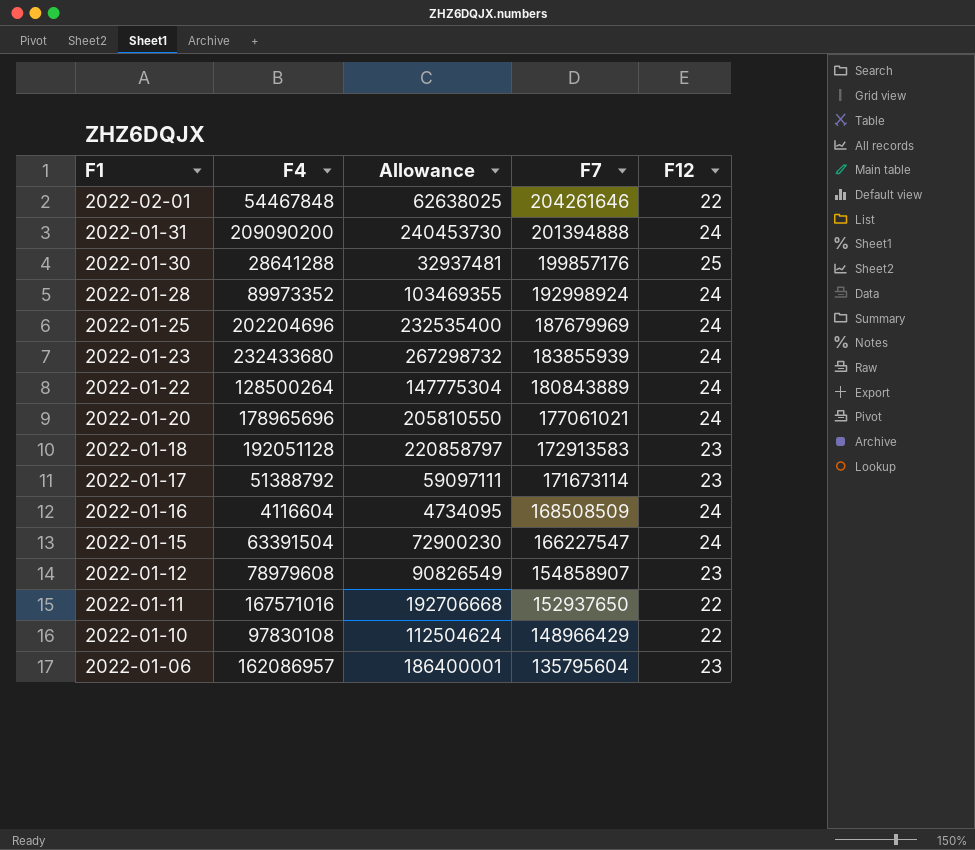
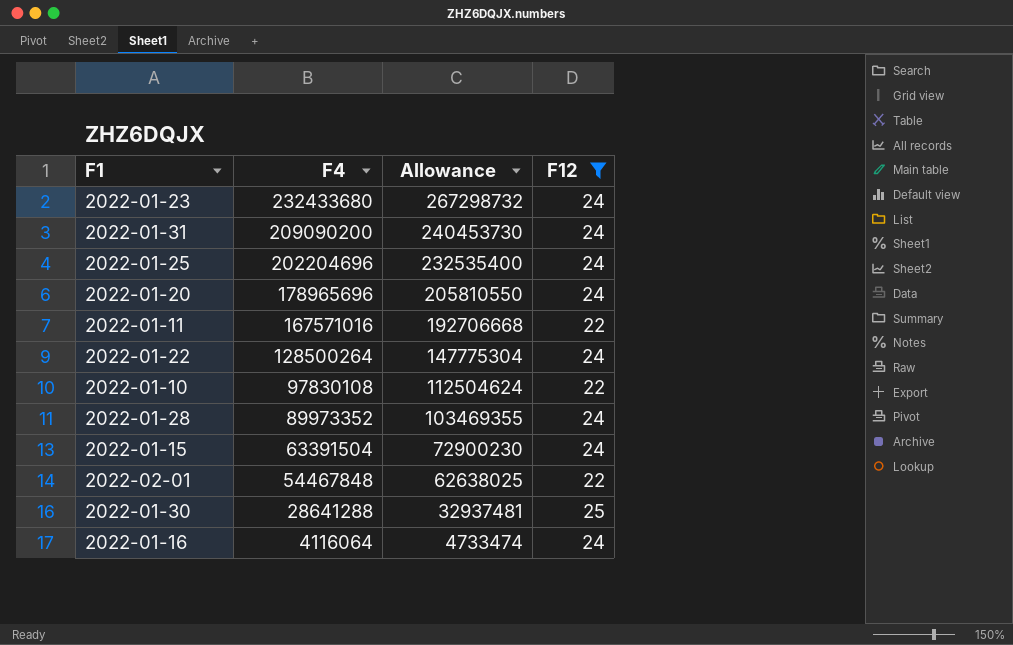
filter: none -> F12 != 23
row order: F1 descending -> F4 descending
column F7 | position: 4 -> none
2022-01-16 | F4: 4116604 -> 4116064
2022-01-16 | Allowance: 4734095 -> 4733474

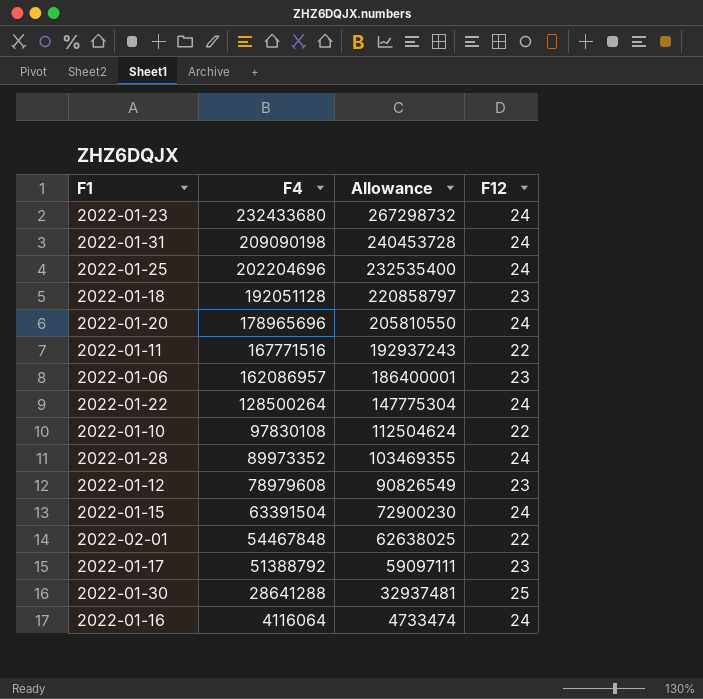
filter: F12 != 23 -> none
2022-01-31 | F4: 209090200 -> 209090198
2022-01-31 | Allowance: 240453730 -> 240453728
2022-01-11 | F4: 167571016 -> 167771516
2022-01-11 | Allowance: 192706668 -> 192937243

